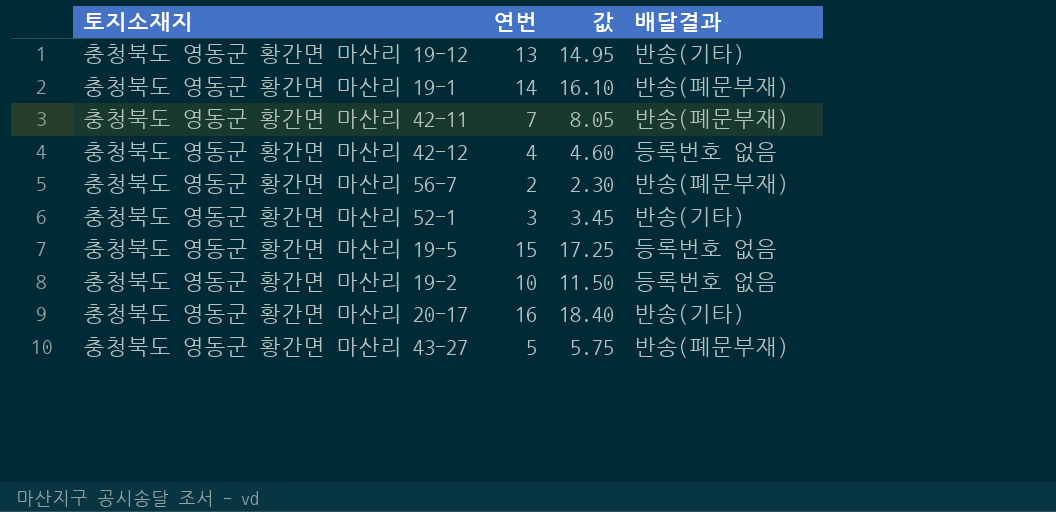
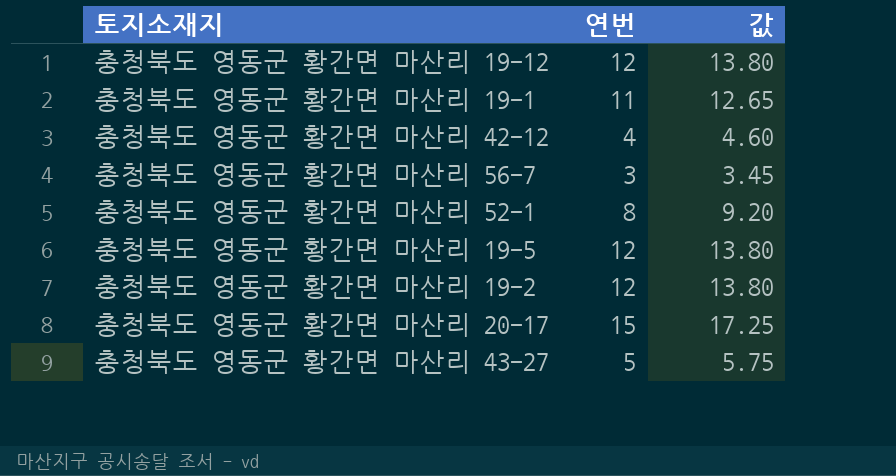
column 배달결과 | position: 4 -> none
row 충청북도 영동군 황간면 마산리 42-11: 7 | 8.05 | 반송(폐문부재) -> none
충청북도 영동군 황간면 마산리 19-12 | 연번: 13 -> 12
충청북도 영동군 황간면 마산리 19-12 | 값: 14.95 -> 13.80
충청북도 영동군 황간면 마산리 19-1 | 연번: 14 -> 11
충청북도 영동군 황간면 마산리 19-1 | 값: 16.10 -> 12.65
충청북도 영동군 황간면 마산리 56-7 | 연번: 2 -> 3
충청북도 영동군 황간면 마산리 56-7 | 값: 2.30 -> 3.45
충청북도 영동군 황간면 마산리 52-1 | 연번: 3 -> 8
충청북도 영동군 황간면 마산리 52-1 | 값: 3.45 -> 9.20
충청북도 영동군 황간면 마산리 19-5 | 연번: 15 -> 12
충청북도 영동군 황간면 마산리 19-5 | 값: 17.25 -> 13.80
충청북도 영동군 황간면 마산리 19-2 | 연번: 10 -> 12
충청북도 영동군 황간면 마산리 19-2 | 값: 11.50 -> 13.80
충청북도 영동군 황간면 마산리 20-17 | 연번: 16 -> 15
충청북도 영동군 황간면 마산리 20-17 | 값: 18.40 -> 17.25

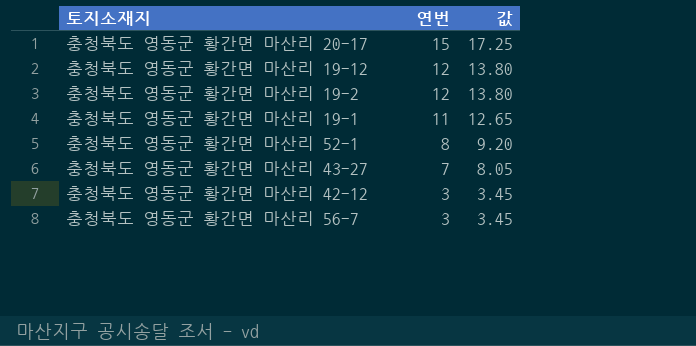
row order: none -> 연번 descending
row 충청북도 영동군 황간면 마산리 19-5: 12 | 13.80 -> none
충청북도 영동군 황간면 마산리 43-27 | 연번: 5 -> 7
충청북도 영동군 황간면 마산리 43-27 | 값: 5.75 -> 8.05
충청북도 영동군 황간면 마산리 42-12 | 연번: 4 -> 3
충청북도 영동군 황간면 마산리 42-12 | 값: 4.60 -> 3.45

